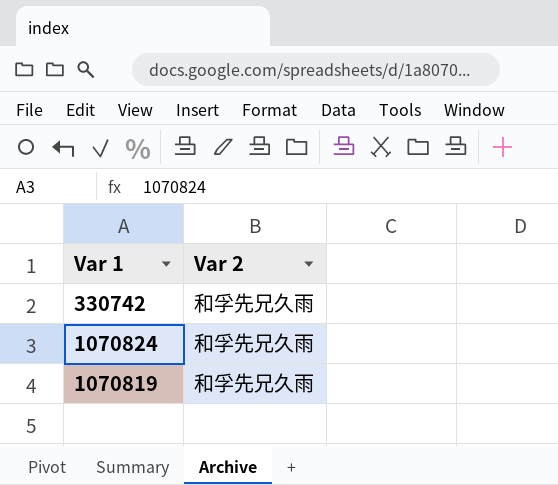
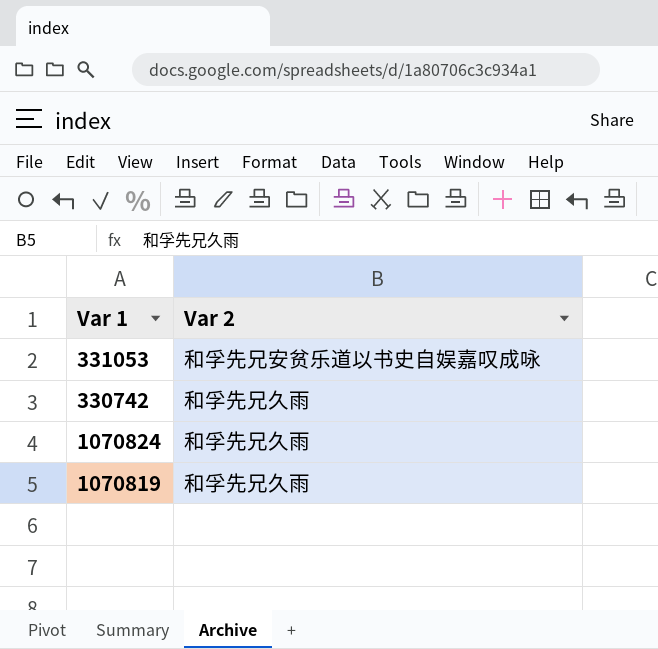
row 331053: none -> 和孚先兄安贫乐道以书史自娱嘉叹成咏

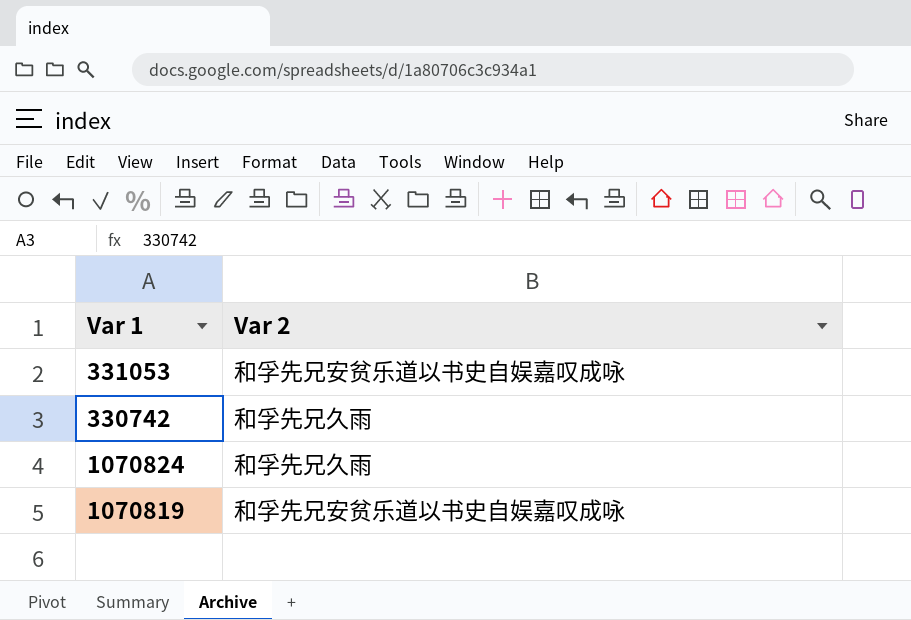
1070819 | Var 2: 和孚先兄久雨 -> 和孚先兄安贫乐道以书史自娱嘉叹成咏

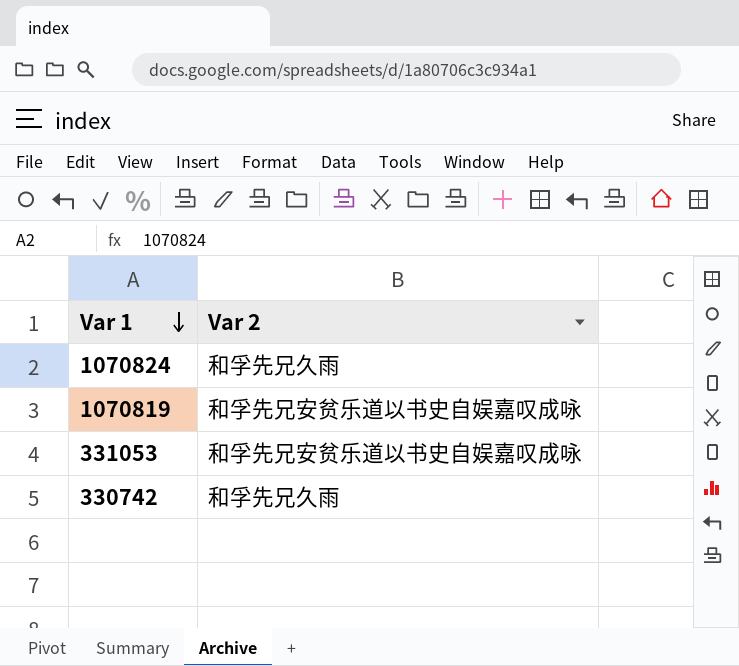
row order: none -> Var 1 descending

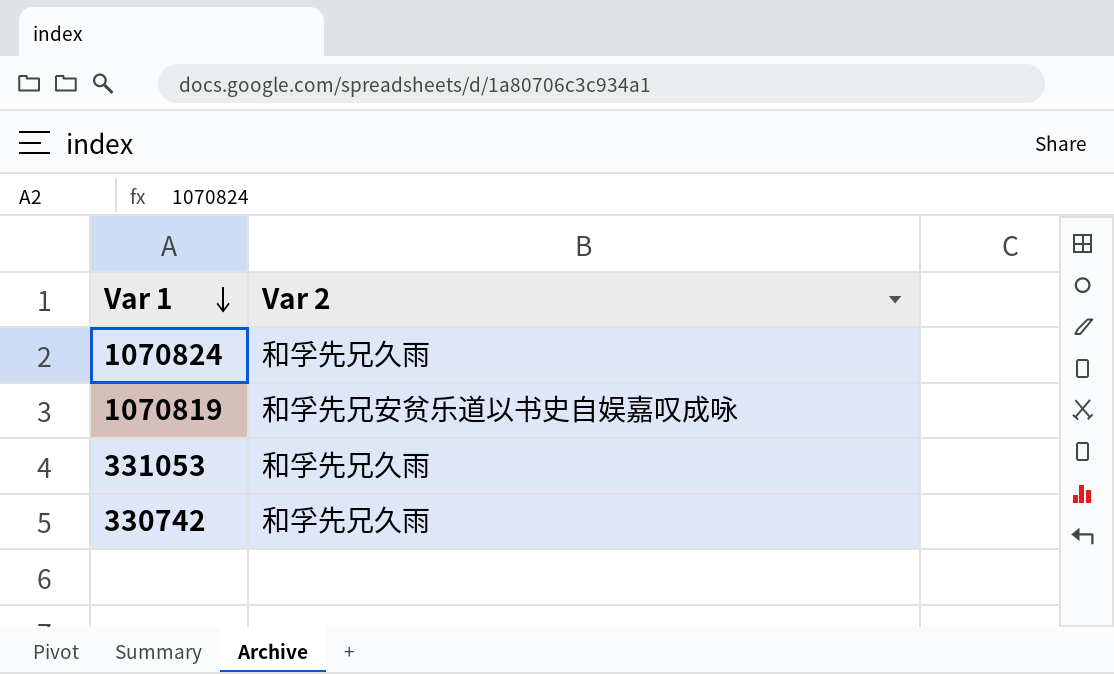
331053 | Var 2: 和孚先兄安贫乐道以书史自娱嘉叹成咏 -> 和孚先兄久雨

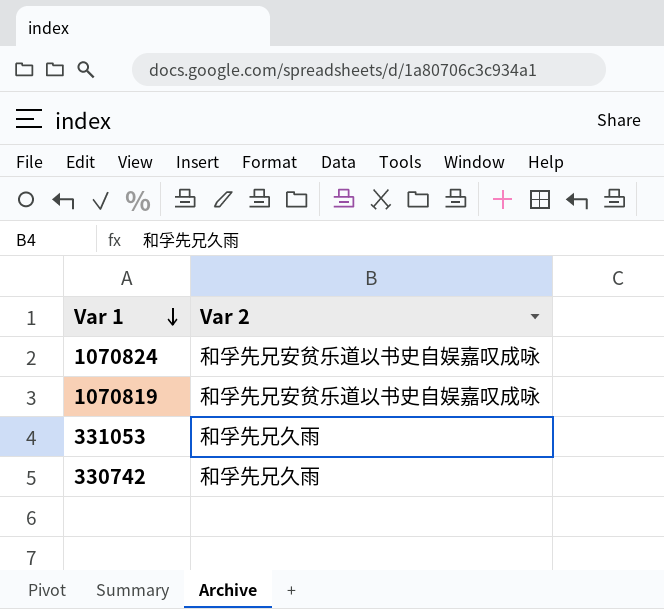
1070824 | Var 2: 和孚先兄久雨 -> 和孚先兄安贫乐道以书史自娱嘉叹成咏

